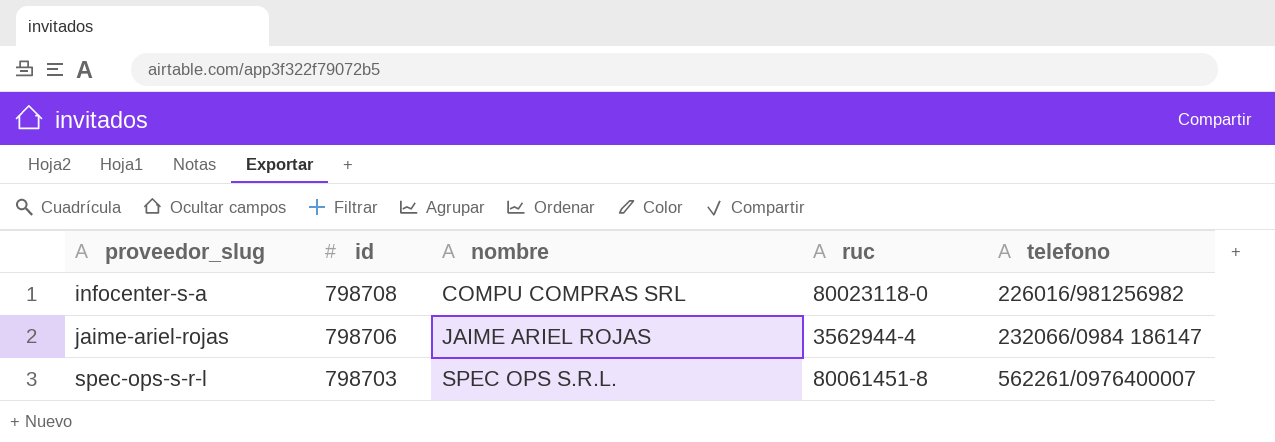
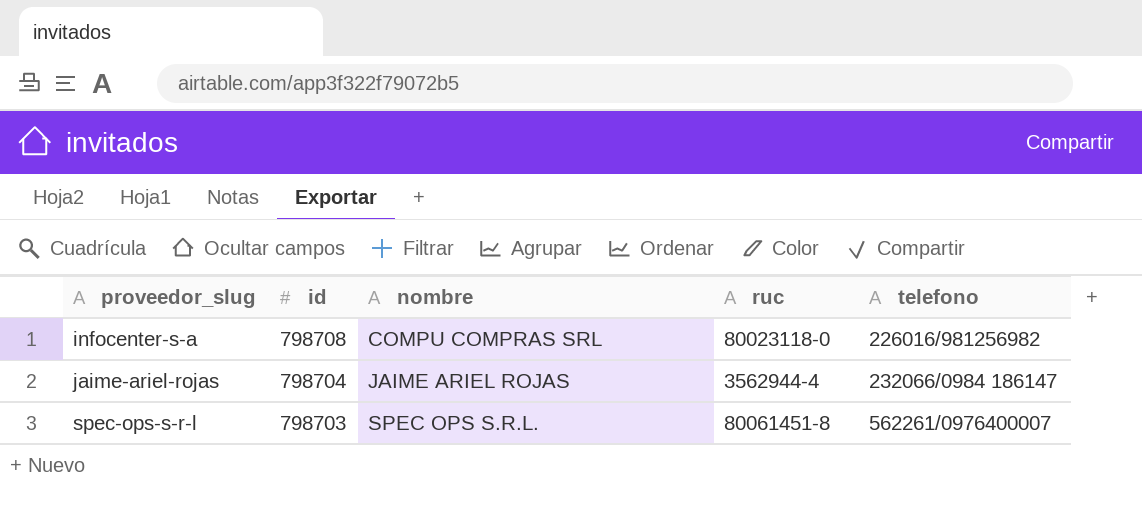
jaime-ariel-rojas | id: 798706 -> 798704

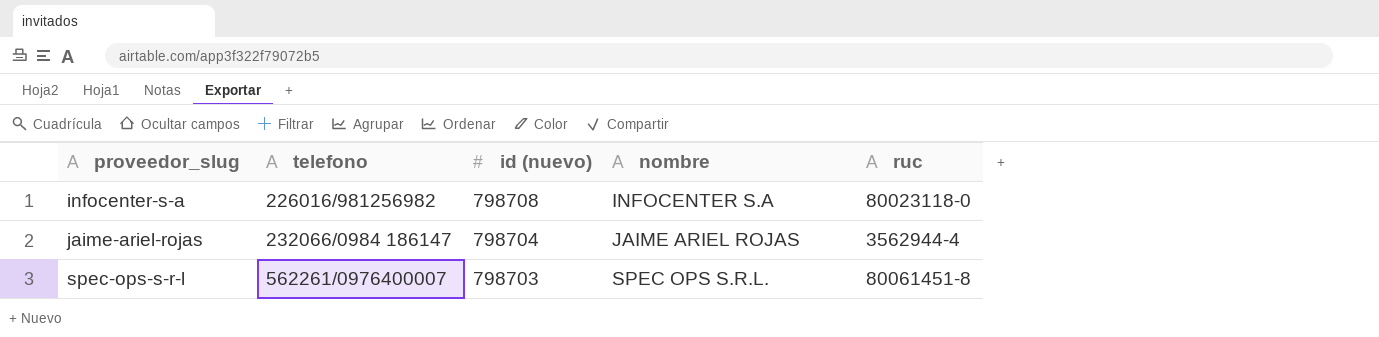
column telefono | position: 5 -> 2
column name: id -> id (nuevo)
infocenter-s-a | nombre: COMPU COMPRAS SRL -> INFOCENTER S.A

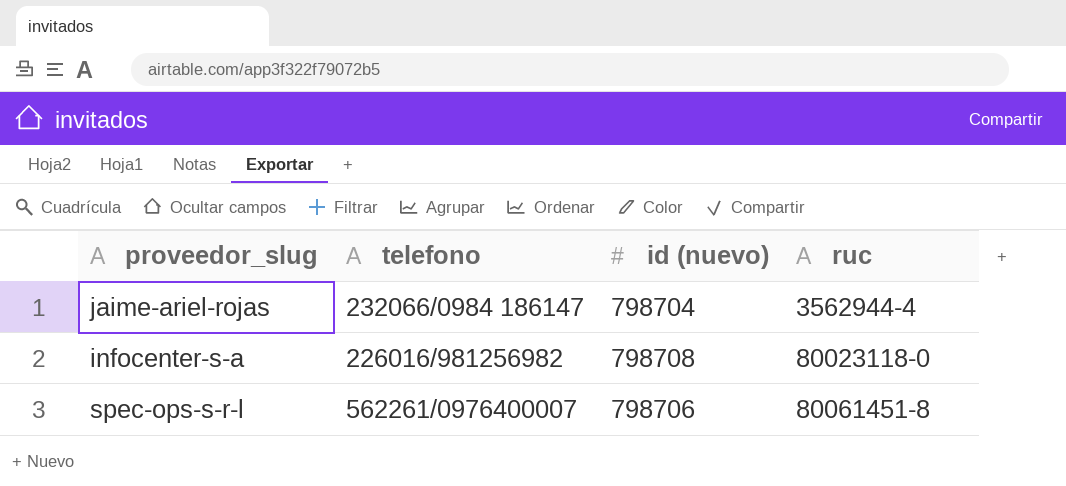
row order: proveedor_slug ascending -> ruc ascending
column nombre | position: 4 -> none
spec-ops-s-r-l | id (nuevo): 798703 -> 798706

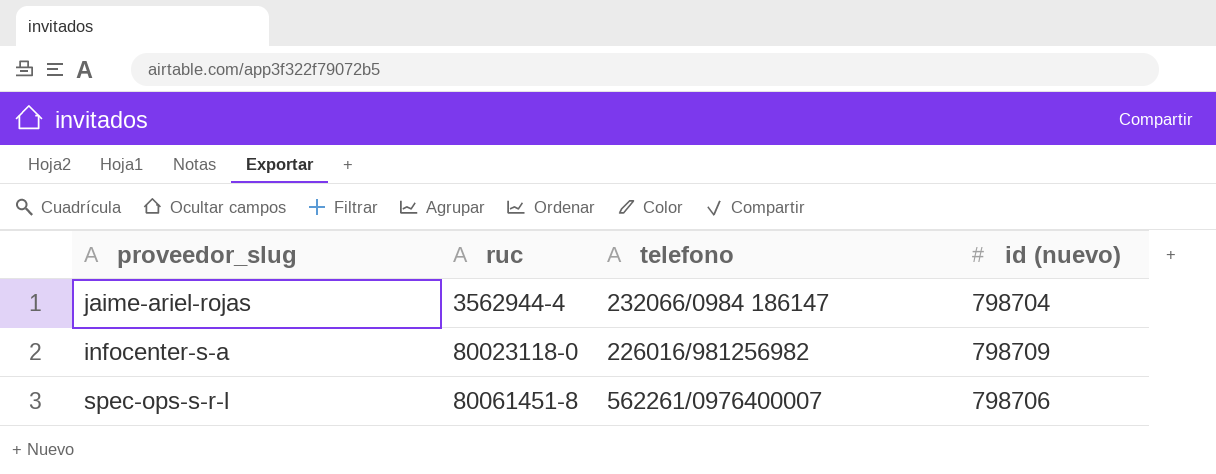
column ruc | position: 4 -> 2
infocenter-s-a | id (nuevo): 798708 -> 798709

